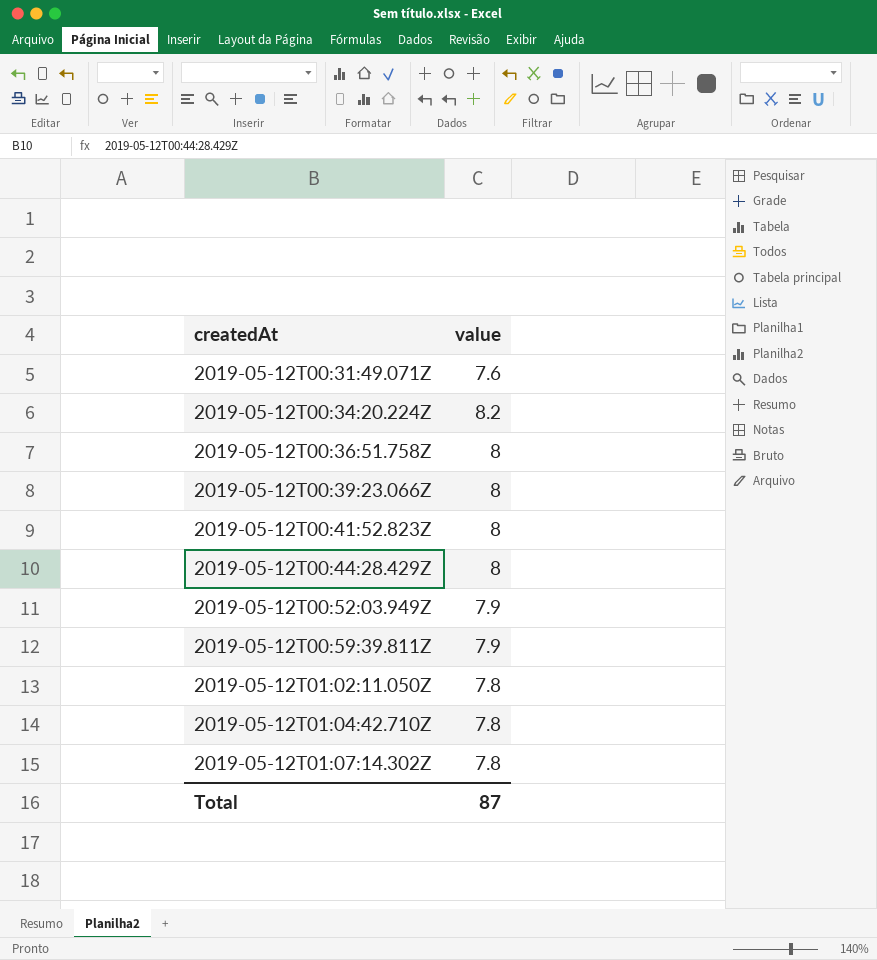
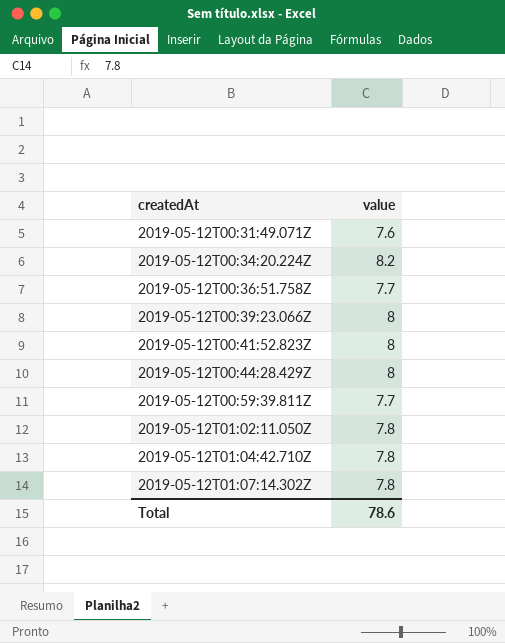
row 2019-05-12T00:52:03.949Z: 7.9 -> none
2019-05-12T00:36:51.758Z | value: 8 -> 7.7
2019-05-12T00:59:39.811Z | value: 7.9 -> 7.7
Total | value: 87 -> 78.6

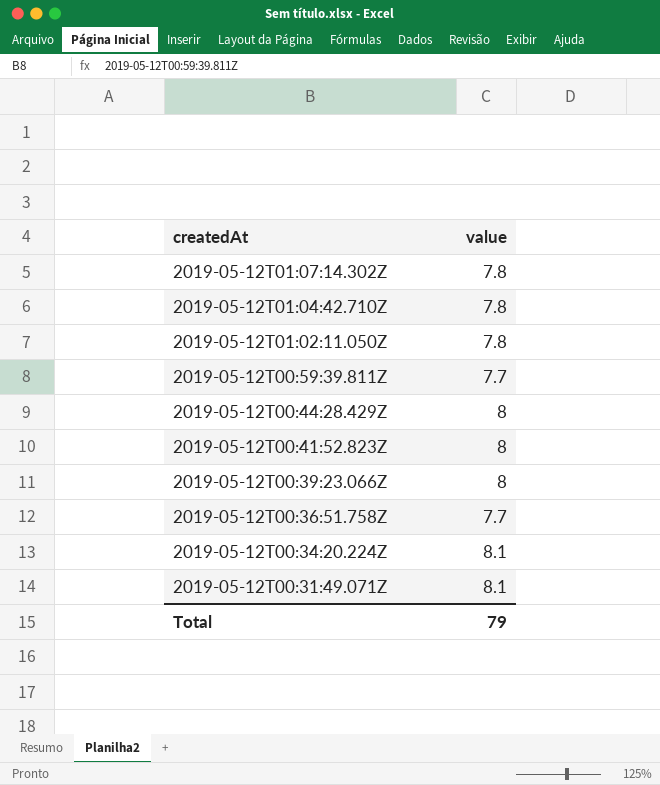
row order: createdAt ascending -> createdAt descending
2019-05-12T00:34:20.224Z | value: 8.2 -> 8.1
2019-05-12T00:31:49.071Z | value: 7.6 -> 8.1
Total | value: 78.6 -> 79

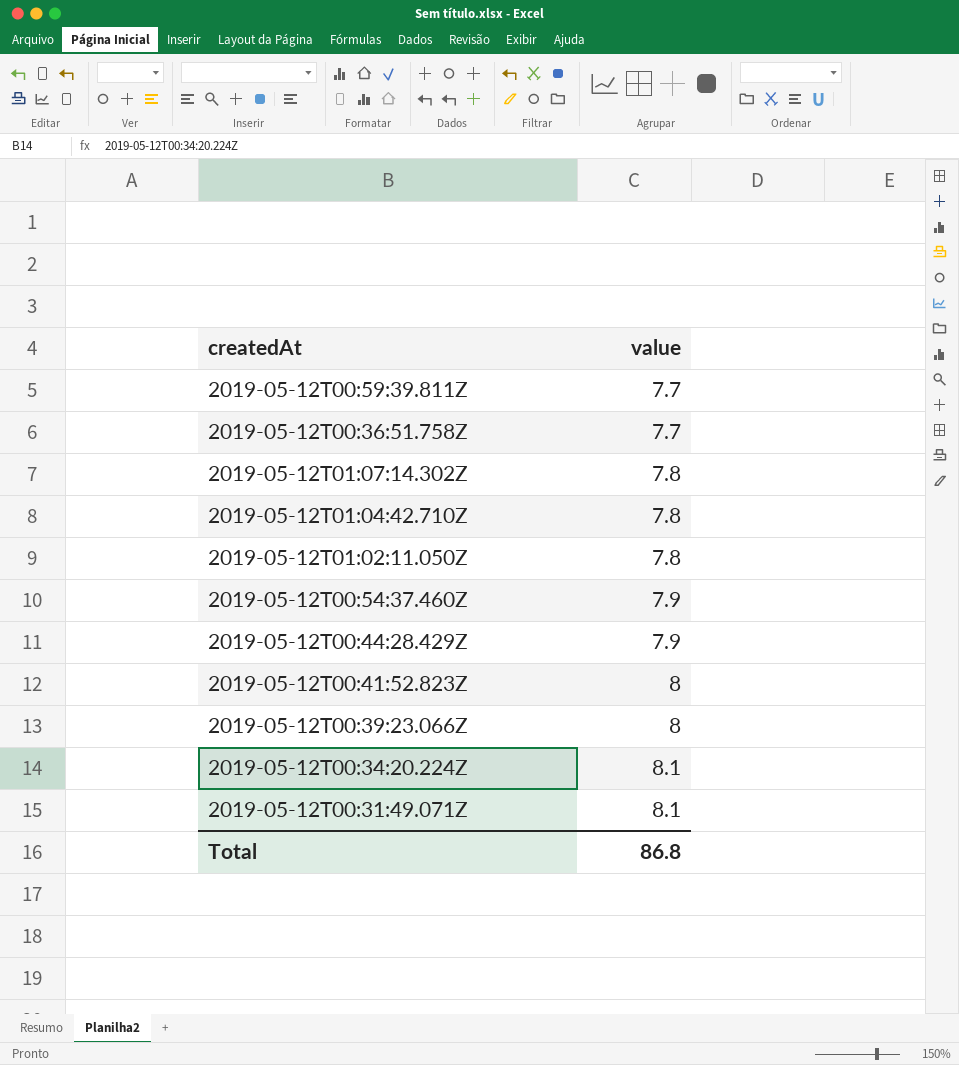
row order: createdAt descending -> value ascending
row 2019-05-12T00:54:37.460Z: none -> 7.9
2019-05-12T00:44:28.429Z | value: 8 -> 7.9
Total | value: 79 -> 86.8

